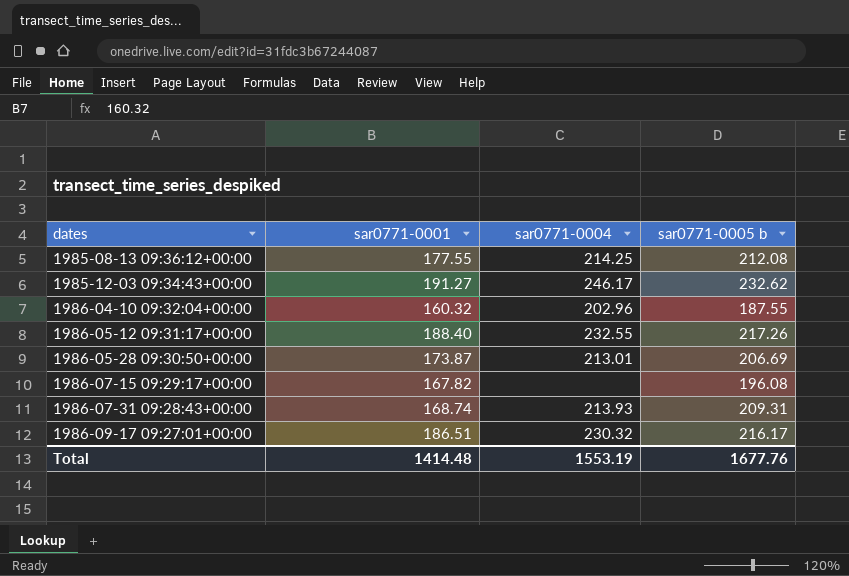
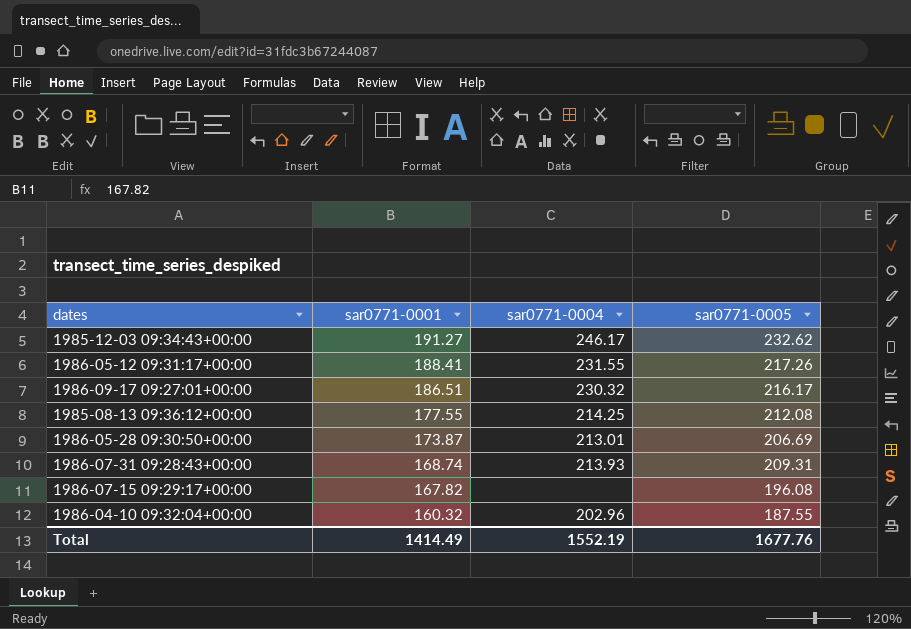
row order: dates ascending -> sar0771-0001 descending
column name: sar0771-0005 b -> sar0771-0005
1986-05-12 09:31:17+00:00 | sar0771-0001: 188.40 -> 188.41
1986-05-12 09:31:17+00:00 | sar0771-0004: 232.55 -> 231.55
Total | sar0771-0001: 1414.48 -> 1414.49
Total | sar0771-0004: 1553.19 -> 1552.19

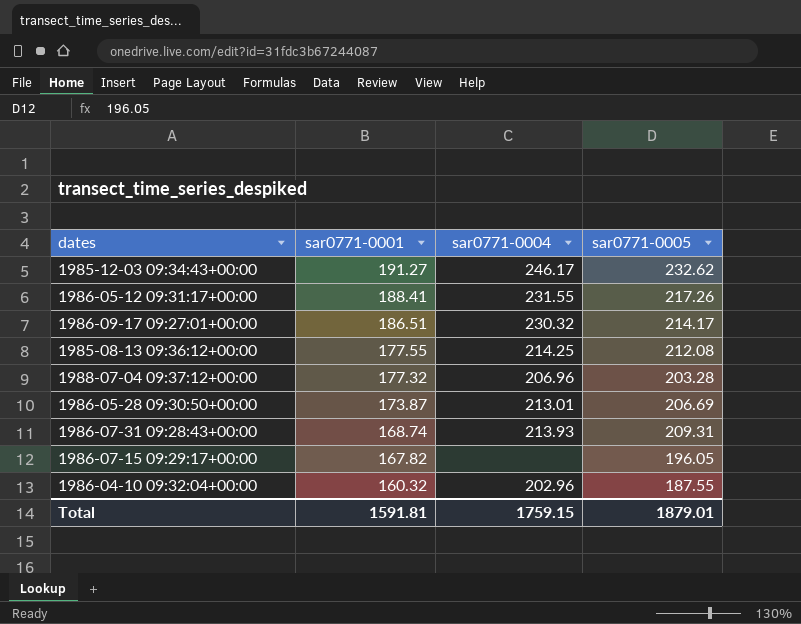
1986-09-17 09:27:01+00:00 | sar0771-0005: 216.17 -> 214.17
row 1988-07-04 09:37:12+00:00: none -> 177.32 | 206.96 | 203.28
1986-07-15 09:29:17+00:00 | sar0771-0005: 196.08 -> 196.05
Total | sar0771-0001: 1414.49 -> 1591.81
Total | sar0771-0004: 1552.19 -> 1759.15
Total | sar0771-0005: 1677.76 -> 1879.01

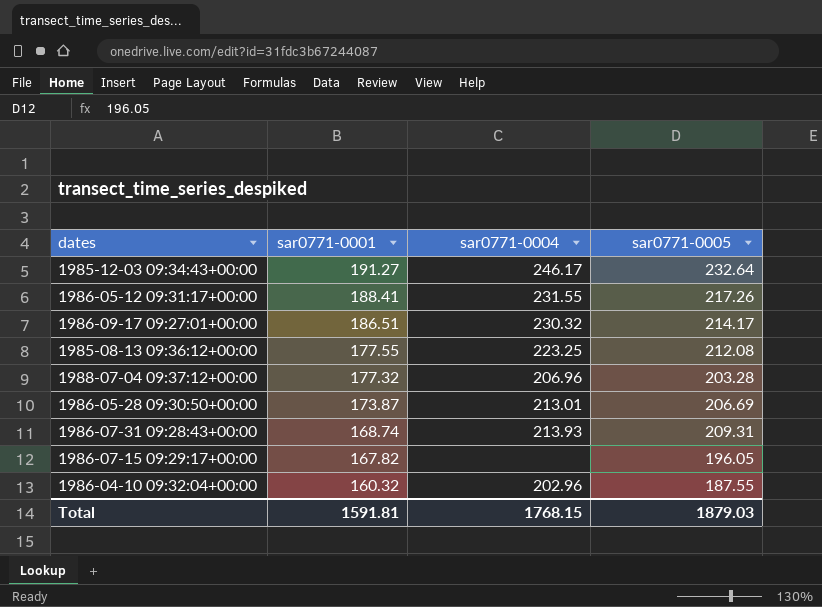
1985-12-03 09:34:43+00:00 | sar0771-0005: 232.62 -> 232.64
1985-08-13 09:36:12+00:00 | sar0771-0004: 214.25 -> 223.25
Total | sar0771-0004: 1759.15 -> 1768.15
Total | sar0771-0005: 1879.01 -> 1879.03

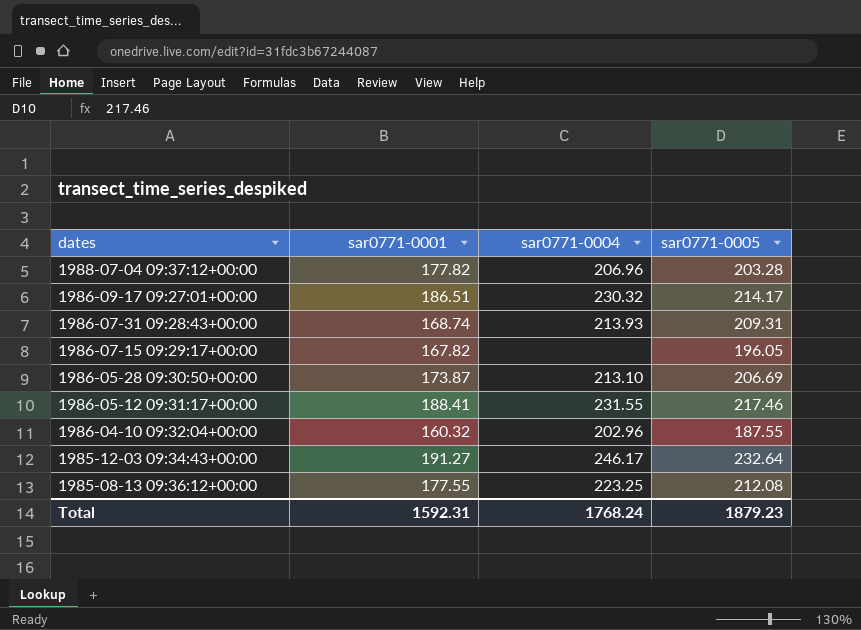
row order: sar0771-0001 descending -> dates descending
1988-07-04 09:37:12+00:00 | sar0771-0001: 177.32 -> 177.82
1986-05-28 09:30:50+00:00 | sar0771-0004: 213.01 -> 213.10
1986-05-12 09:31:17+00:00 | sar0771-0005: 217.26 -> 217.46
Total | sar0771-0001: 1591.81 -> 1592.31
Total | sar0771-0004: 1768.15 -> 1768.24
Total | sar0771-0005: 1879.03 -> 1879.23

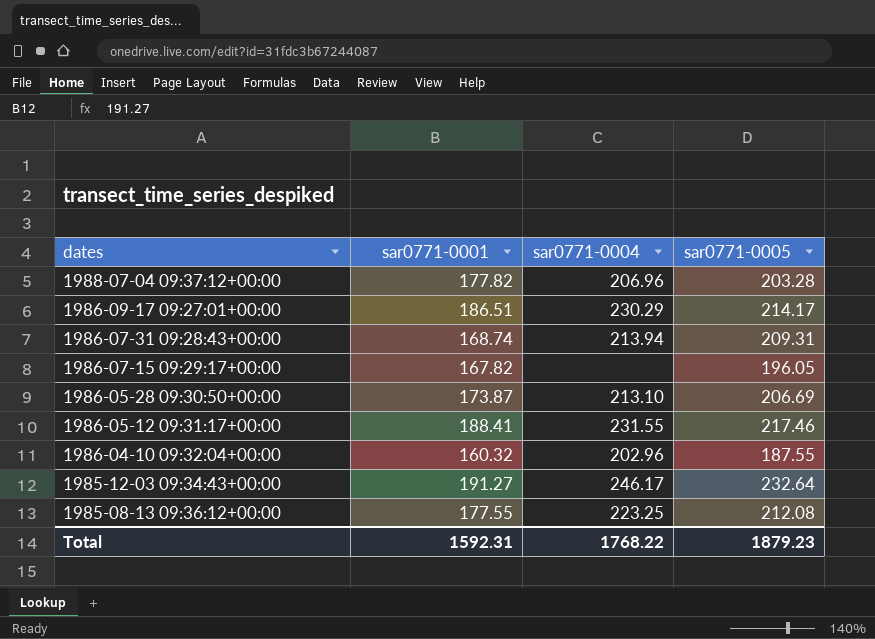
1986-09-17 09:27:01+00:00 | sar0771-0004: 230.32 -> 230.29
1986-07-31 09:28:43+00:00 | sar0771-0004: 213.93 -> 213.94
Total | sar0771-0004: 1768.24 -> 1768.22

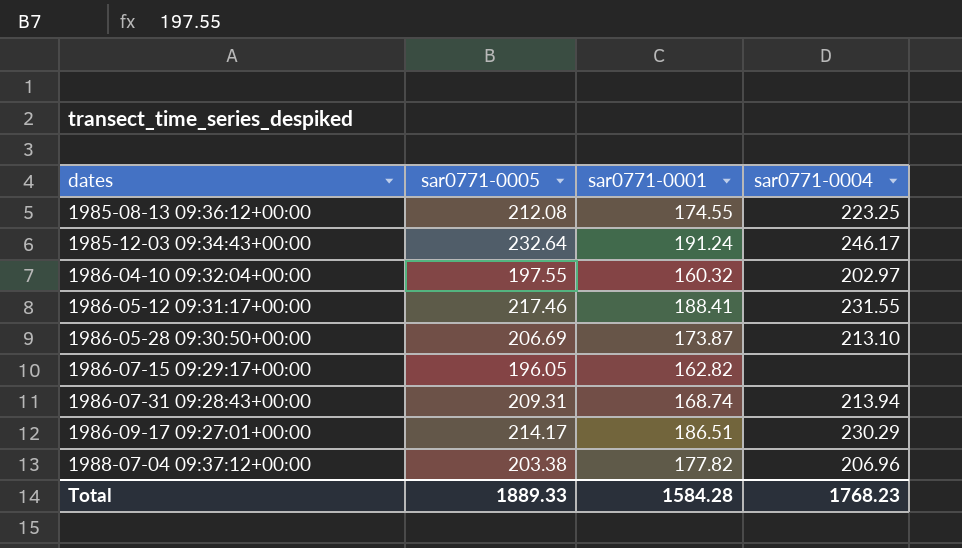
row order: dates descending -> dates ascending
column sar0771-0005 | position: 4 -> 2
1985-08-13 09:36:12+00:00 | sar0771-0001: 177.55 -> 174.55
1985-12-03 09:34:43+00:00 | sar0771-0001: 191.27 -> 191.24
1986-04-10 09:32:04+00:00 | sar0771-0005: 187.55 -> 197.55
1986-04-10 09:32:04+00:00 | sar0771-0004: 202.96 -> 202.97
1986-07-15 09:29:17+00:00 | sar0771-0001: 167.82 -> 162.82
1988-07-04 09:37:12+00:00 | sar0771-0005: 203.28 -> 203.38
Total | sar0771-0005: 1879.23 -> 1889.33
Total | sar0771-0001: 1592.31 -> 1584.28
Total | sar0771-0004: 1768.22 -> 1768.23

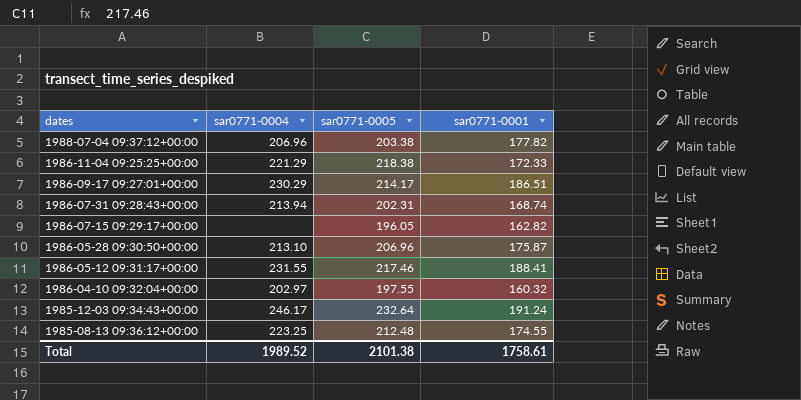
row order: dates ascending -> dates descending
column sar0771-0004 | position: 4 -> 2
row 1986-11-04 09:25:25+00:00: none -> 221.29 | 218.38 | 172.33
1986-07-31 09:28:43+00:00 | sar0771-0005: 209.31 -> 202.31
1986-05-28 09:30:50+00:00 | sar0771-0005: 206.69 -> 206.96
1986-05-28 09:30:50+00:00 | sar0771-0001: 173.87 -> 175.87
1985-08-13 09:36:12+00:00 | sar0771-0005: 212.08 -> 212.48
Total | sar0771-0004: 1768.23 -> 1989.52
Total | sar0771-0005: 1889.33 -> 2101.38
Total | sar0771-0001: 1584.28 -> 1758.61

